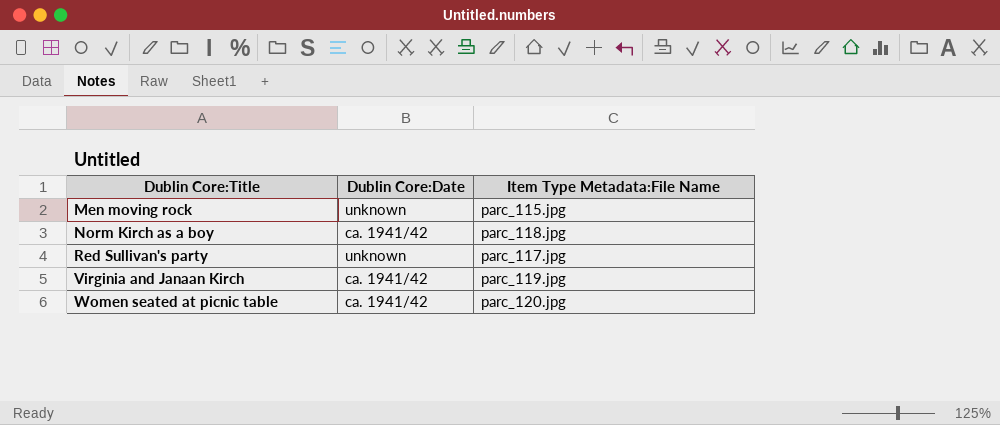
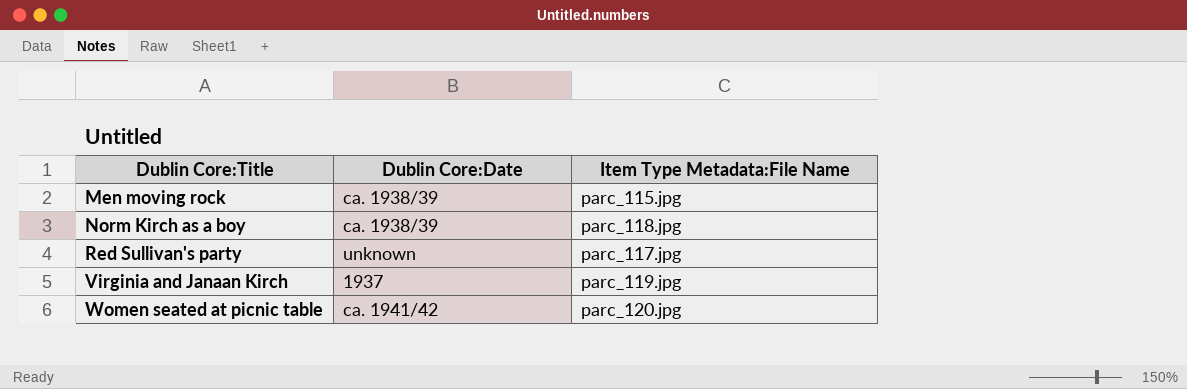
Men moving rock | Dublin Core:Date: unknown -> ca. 1938/39
Norm Kirch as a boy | Dublin Core:Date: ca. 1941/42 -> ca. 1938/39
Virginia and Janaan Kirch | Dublin Core:Date: ca. 1941/42 -> 1937

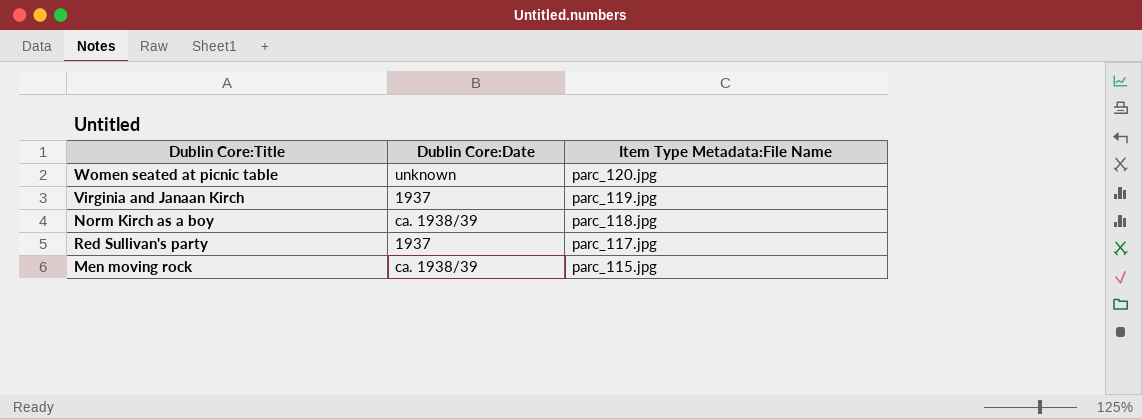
row order: Dublin Core:Title ascending -> Item Type Metadata:File Name descending
Women seated at picnic table | Dublin Core:Date: ca. 1941/42 -> unknown
Red Sullivan's party | Dublin Core:Date: unknown -> 1937

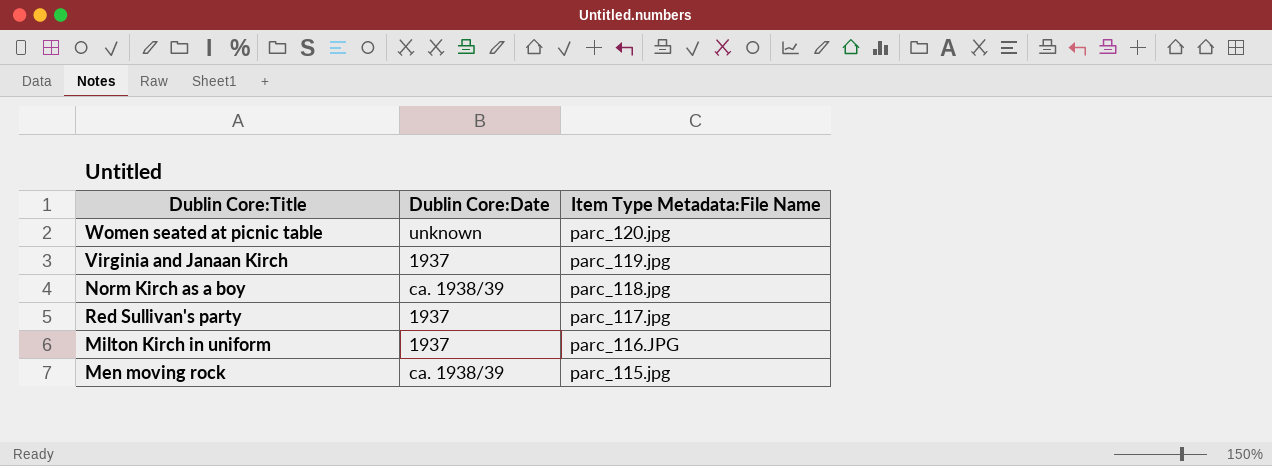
row Milton Kirch in uniform: none -> 1937 | parc_116.JPG

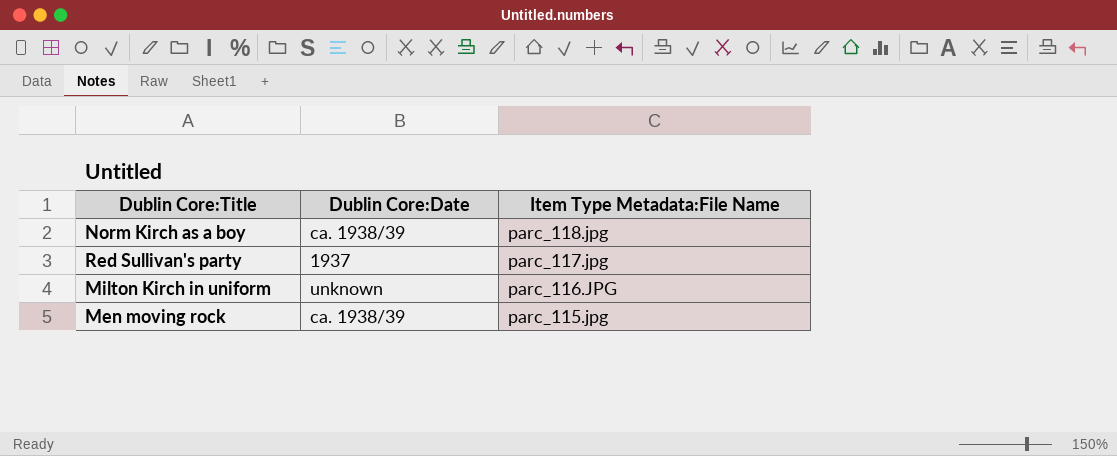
row Women seated at picnic table: unknown | parc_120.jpg -> none
row Virginia and Janaan Kirch: 1937 | parc_119.jpg -> none
Milton Kirch in uniform | Dublin Core:Date: 1937 -> unknown

